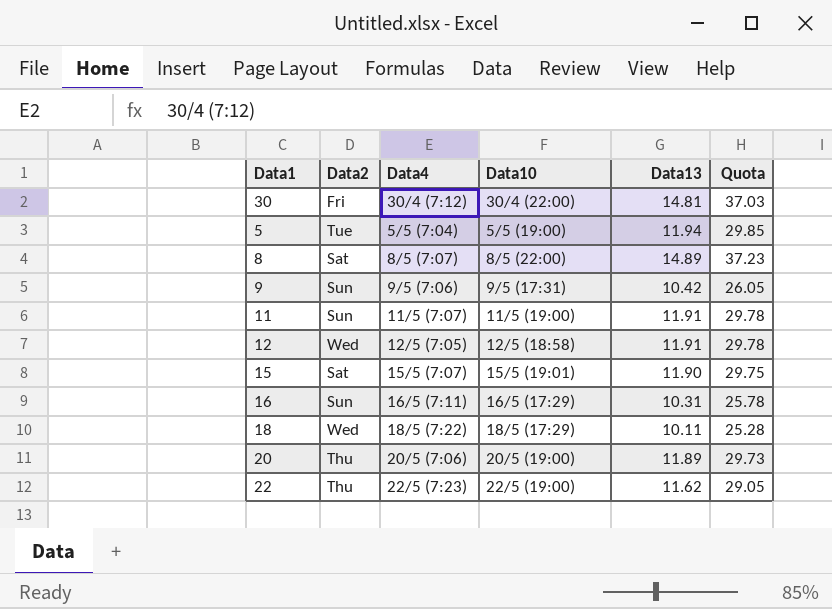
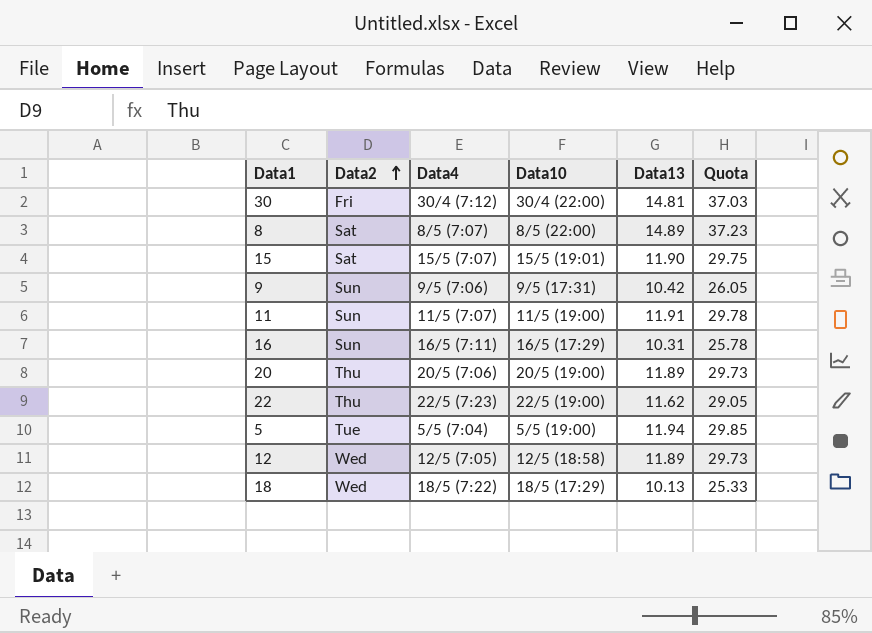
row order: none -> Data2 ascending
12 | Data13: 11.91 -> 11.89
12 | Quota: 29.78 -> 29.73
18 | Data13: 10.11 -> 10.13
18 | Quota: 25.28 -> 25.33

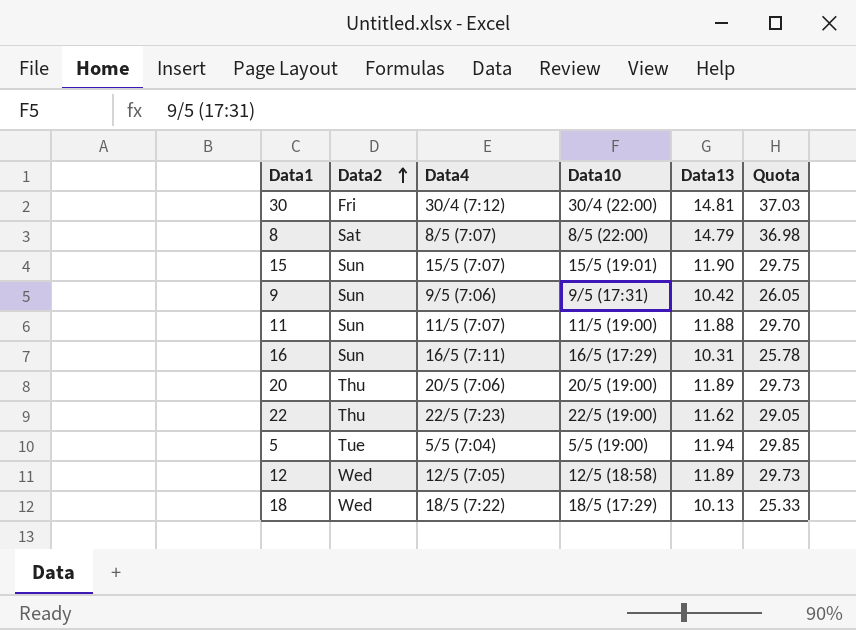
8 | Data13: 14.89 -> 14.79
8 | Quota: 37.23 -> 36.98
15 | Data2: Sat -> Sun
11 | Data13: 11.91 -> 11.88
11 | Quota: 29.78 -> 29.70

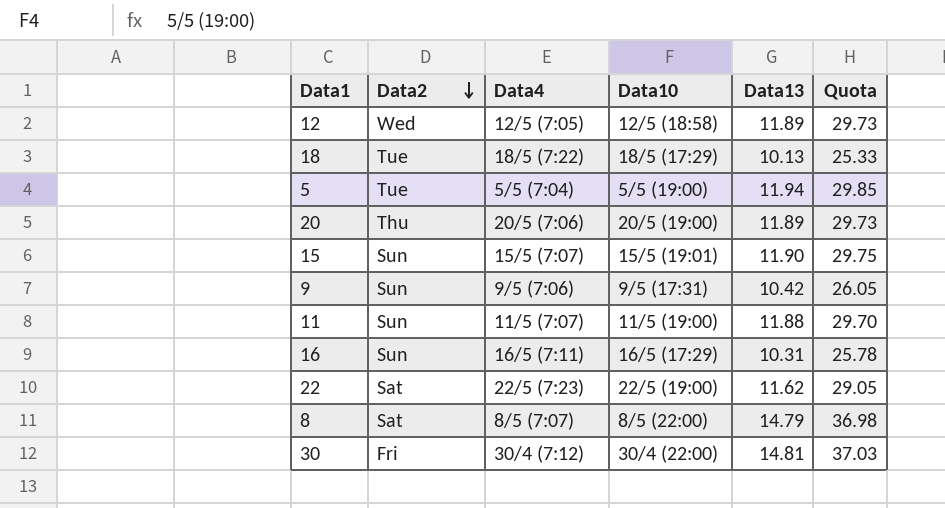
row order: Data2 ascending -> Data2 descending
18 | Data2: Wed -> Tue
22 | Data2: Thu -> Sat

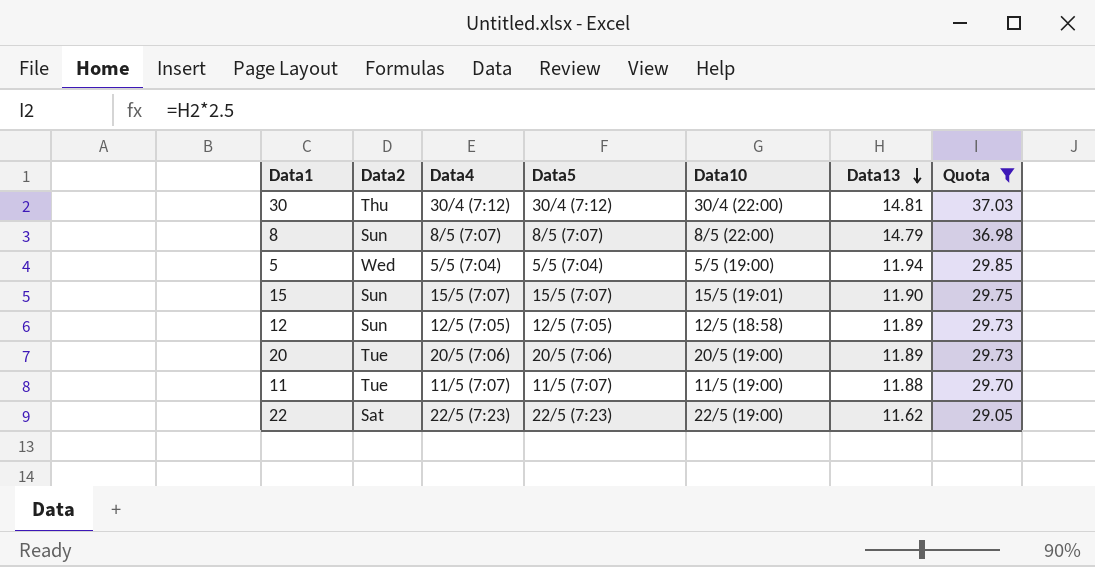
filter: none -> Quota >= 29.05
row order: Data2 descending -> Data13 descending
column Data5 | position: none -> 4
30 | Data2: Fri -> Thu
8 | Data2: Sat -> Sun
5 | Data2: Tue -> Wed
12 | Data2: Wed -> Sun
20 | Data2: Thu -> Tue
11 | Data2: Sun -> Tue

